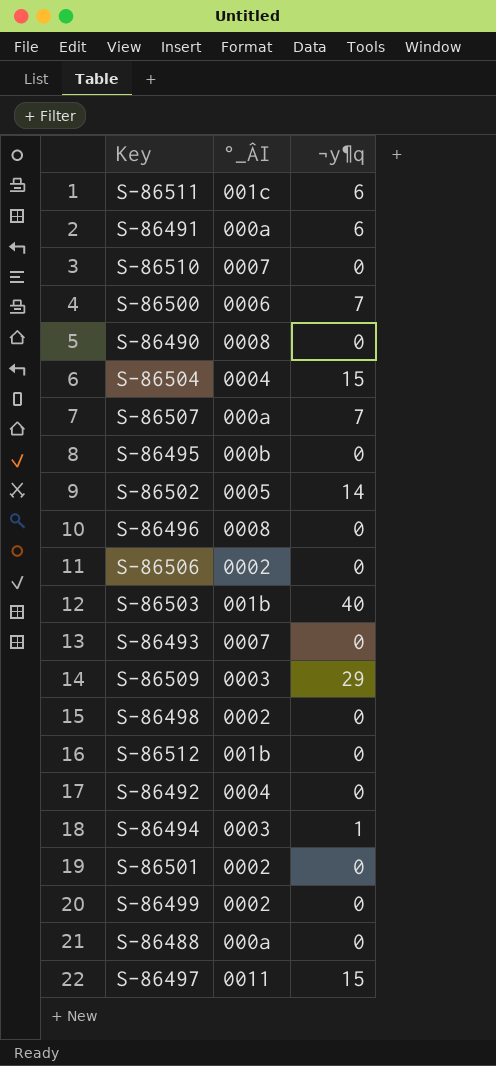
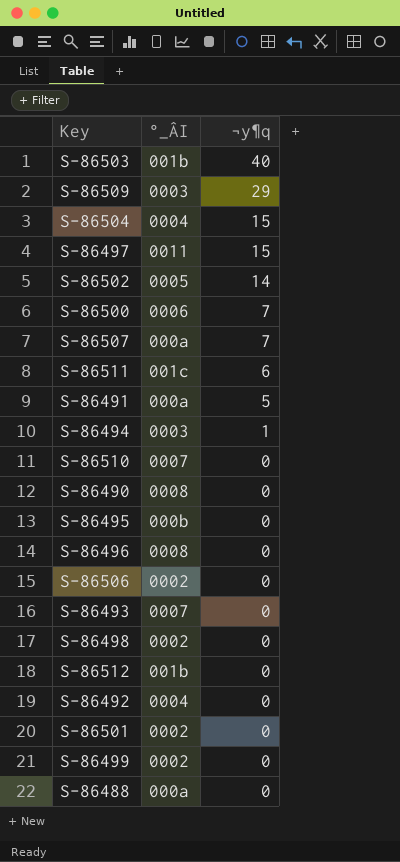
row order: none -> ¬y¶q descending
S-86491 | ¬y¶q: 6 -> 5

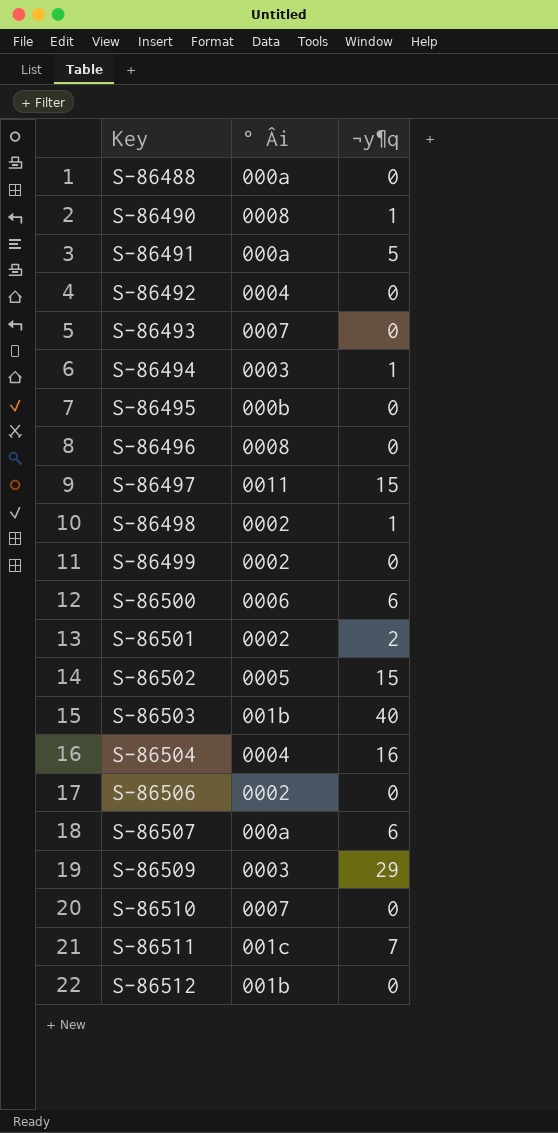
row order: ¬y¶q descending -> Key ascending
column name: °_ÂI -> ° Âi
S-86490 | ¬y¶q: 0 -> 1
S-86498 | ¬y¶q: 0 -> 1
S-86500 | ¬y¶q: 7 -> 6
S-86501 | ¬y¶q: 0 -> 2
S-86502 | ¬y¶q: 14 -> 15
S-86504 | ¬y¶q: 15 -> 16
S-86507 | ¬y¶q: 7 -> 6
S-86511 | ¬y¶q: 6 -> 7

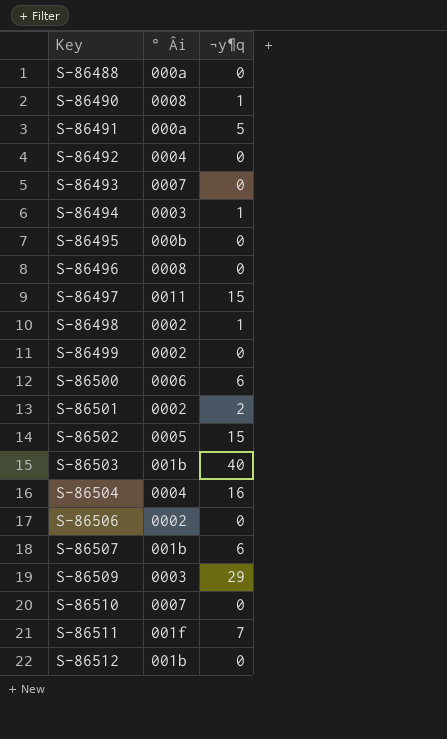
S-86507 | ° Âi: 000a -> 001b
S-86511 | ° Âi: 001c -> 001f

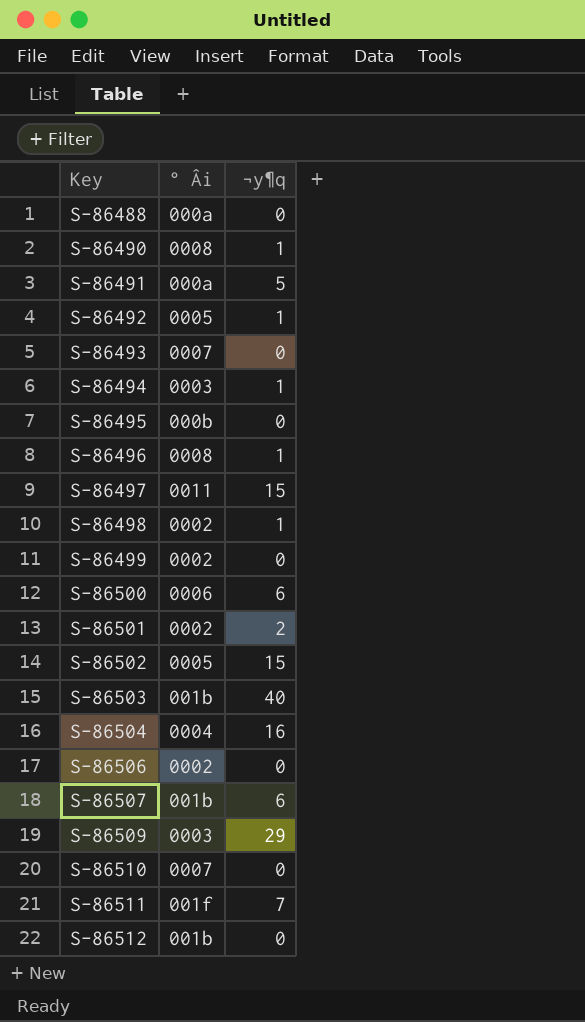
S-86492 | ° Âi: 0004 -> 0005
S-86492 | ¬y¶q: 0 -> 1
S-86496 | ¬y¶q: 0 -> 1

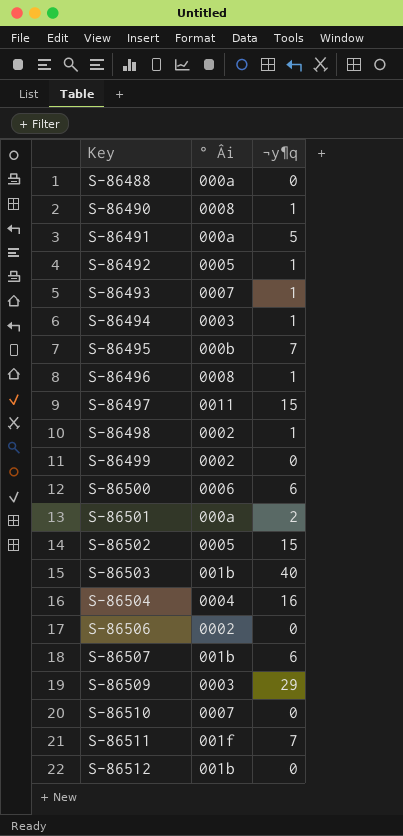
S-86493 | ¬y¶q: 0 -> 1
S-86495 | ¬y¶q: 0 -> 7
S-86501 | ° Âi: 0002 -> 000a

